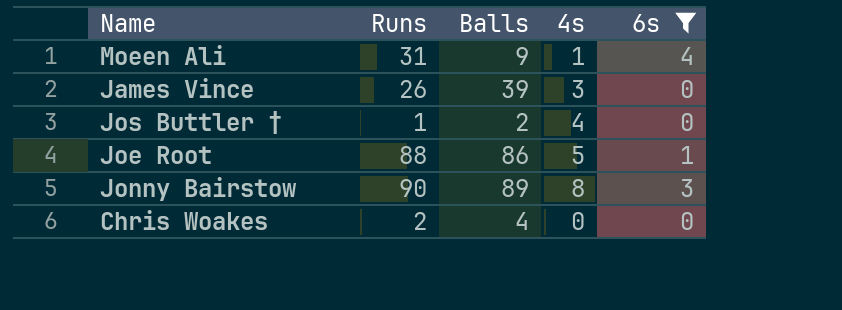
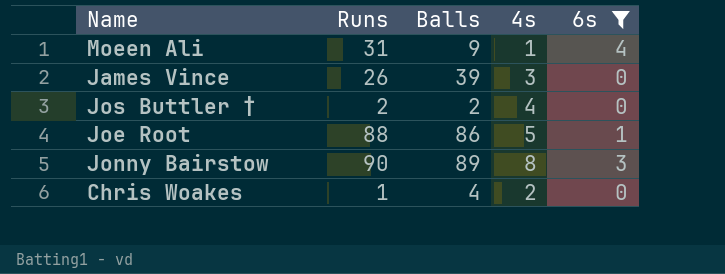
Jos Buttler † | Runs: 1 -> 2
Chris Woakes | Runs: 2 -> 1
Chris Woakes | 4s: 0 -> 2

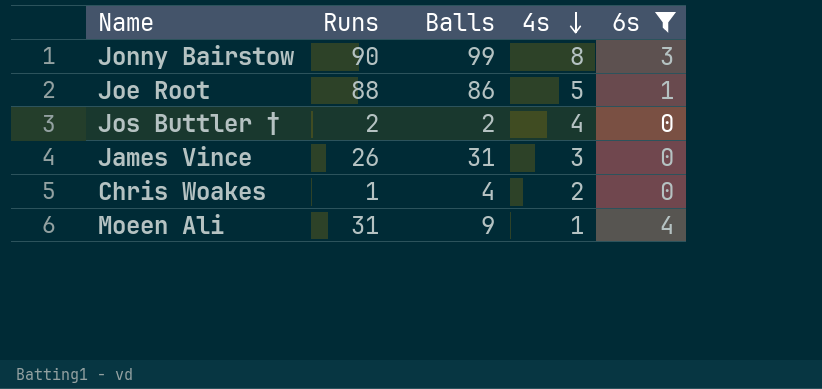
row order: none -> 4s descending
Jonny Bairstow | Balls: 89 -> 99
James Vince | Balls: 39 -> 31

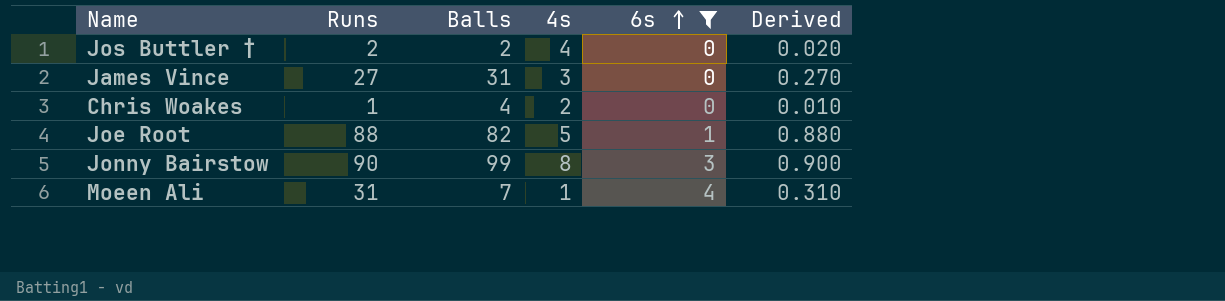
row order: 4s descending -> 6s ascending
column Derived | formula: none -> [Runs] * 0.01
James Vince | Runs: 26 -> 27
Joe Root | Balls: 86 -> 82
Moeen Ali | Balls: 9 -> 7

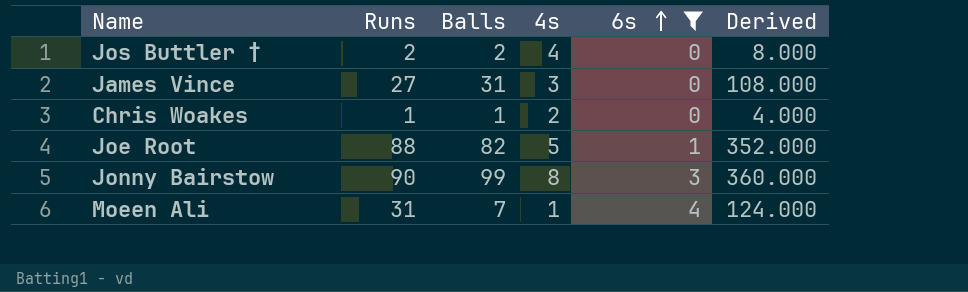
column Derived | formula: [Runs] * 0.01 -> [Runs] * 4
Chris Woakes | Balls: 4 -> 1

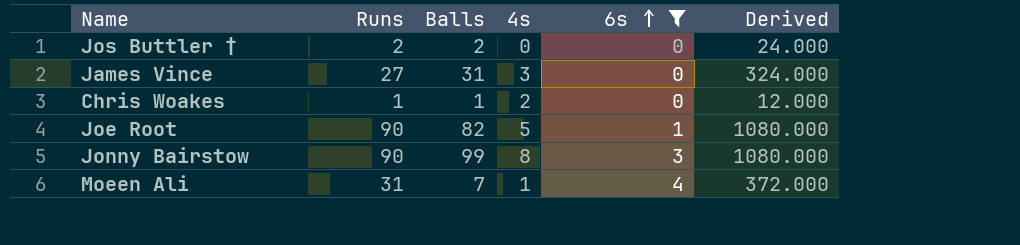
column Derived | formula: [Runs] * 4 -> [Runs] * 12
Jos Buttler † | 4s: 4 -> 0
Joe Root | Runs: 88 -> 90

